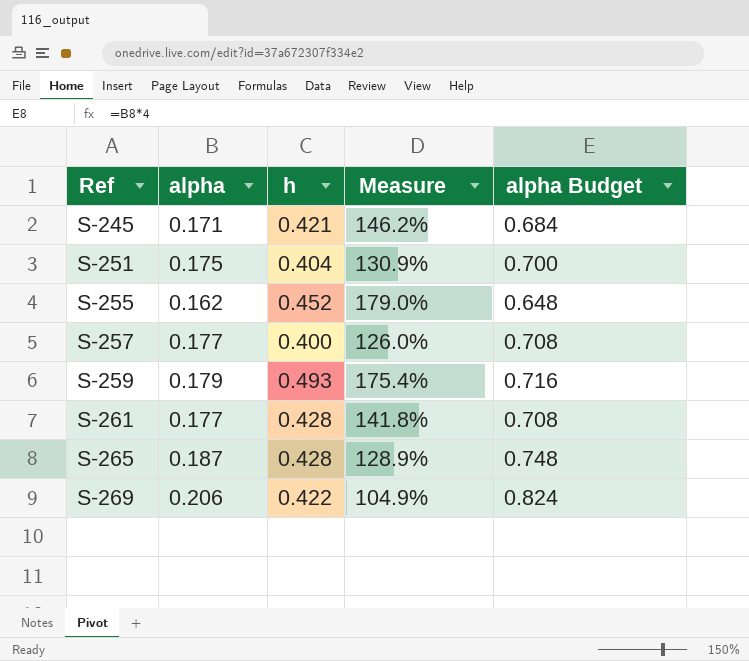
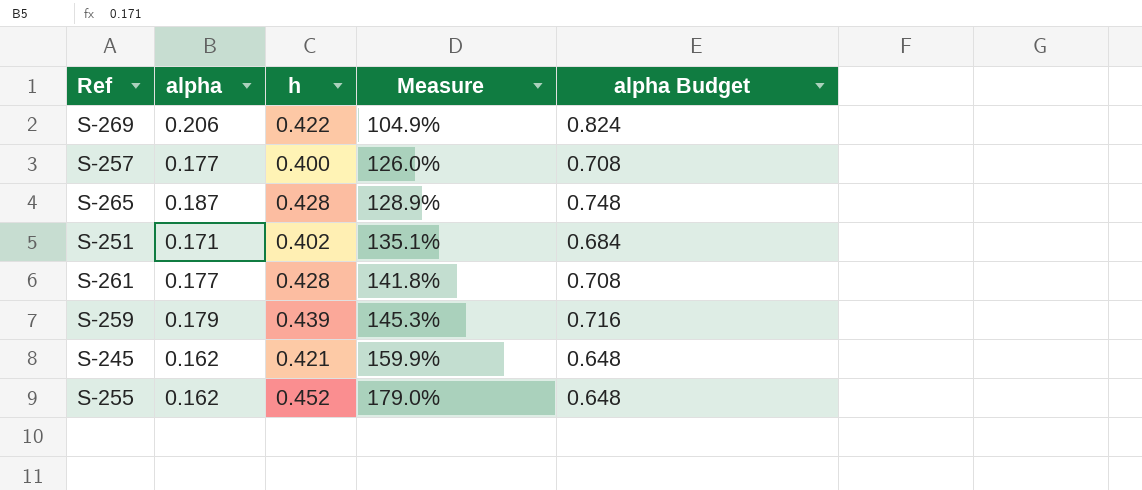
row order: Ref ascending -> Measure ascending
S-251 | alpha: 0.175 -> 0.171
S-251 | h: 0.404 -> 0.402
S-251 | Measure: 130.9% -> 135.1%
S-251 | alpha Budget: 0.700 -> 0.684
S-259 | h: 0.493 -> 0.439
S-259 | Measure: 175.4% -> 145.3%
S-245 | alpha: 0.171 -> 0.162
S-245 | Measure: 146.2% -> 159.9%
S-245 | alpha Budget: 0.684 -> 0.648

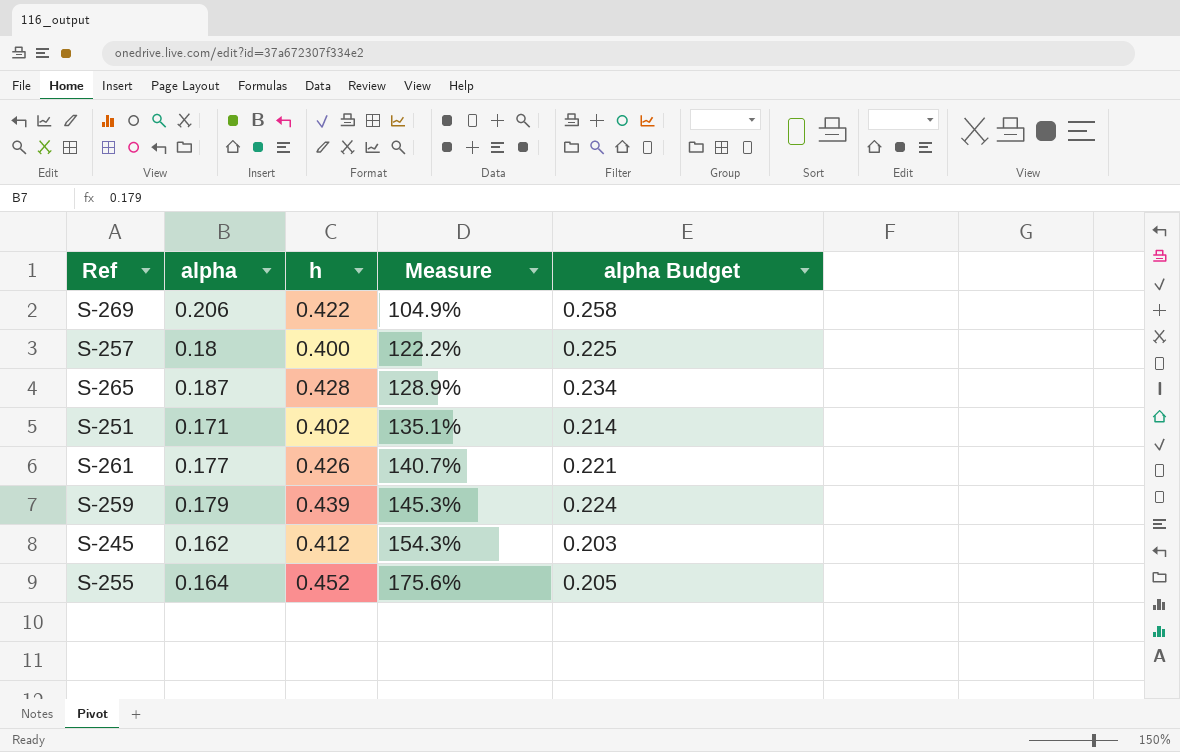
column alpha Budget | formula: [alpha] * 4 -> [alpha] * 1.25
S-257 | alpha: 0.177 -> 0.18
S-257 | Measure: 126.0% -> 122.2%
S-261 | h: 0.428 -> 0.426
S-261 | Measure: 141.8% -> 140.7%
S-245 | h: 0.421 -> 0.412
S-245 | Measure: 159.9% -> 154.3%
S-255 | alpha: 0.162 -> 0.164
S-255 | Measure: 179.0% -> 175.6%

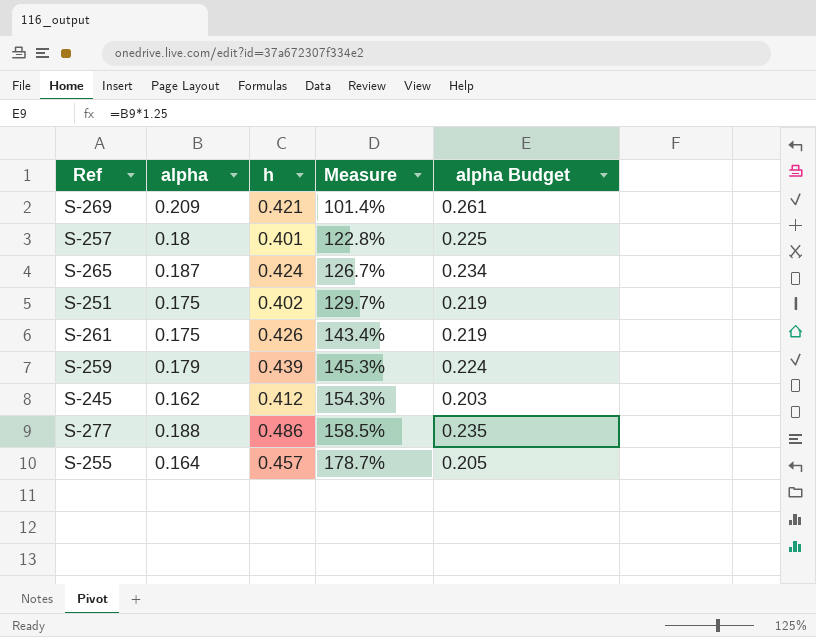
S-269 | alpha: 0.206 -> 0.209
S-269 | h: 0.422 -> 0.421
S-269 | Measure: 104.9% -> 101.4%
S-269 | alpha Budget: 0.258 -> 0.261
S-257 | h: 0.400 -> 0.401
S-257 | Measure: 122.2% -> 122.8%
S-265 | h: 0.428 -> 0.424
S-265 | Measure: 128.9% -> 126.7%
S-251 | alpha: 0.171 -> 0.175
S-251 | Measure: 135.1% -> 129.7%
S-251 | alpha Budget: 0.214 -> 0.219
S-261 | alpha: 0.177 -> 0.175
S-261 | Measure: 140.7% -> 143.4%
S-261 | alpha Budget: 0.221 -> 0.219
row S-277: none -> 0.188 | 0.486 | 158.5% | 0.235
S-255 | h: 0.452 -> 0.457
S-255 | Measure: 175.6% -> 178.7%

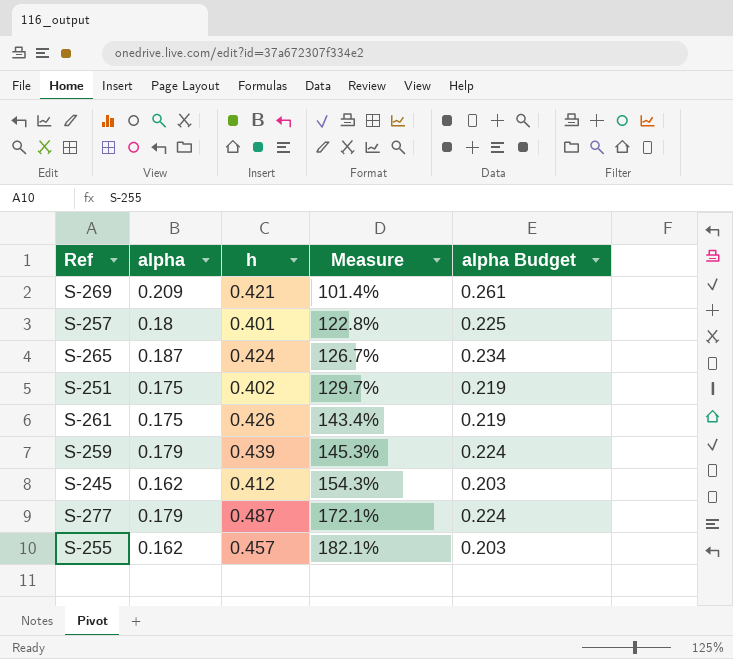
S-277 | alpha: 0.188 -> 0.179
S-277 | h: 0.486 -> 0.487
S-277 | Measure: 158.5% -> 172.1%
S-277 | alpha Budget: 0.235 -> 0.224
S-255 | alpha: 0.164 -> 0.162
S-255 | Measure: 178.7% -> 182.1%
S-255 | alpha Budget: 0.205 -> 0.203

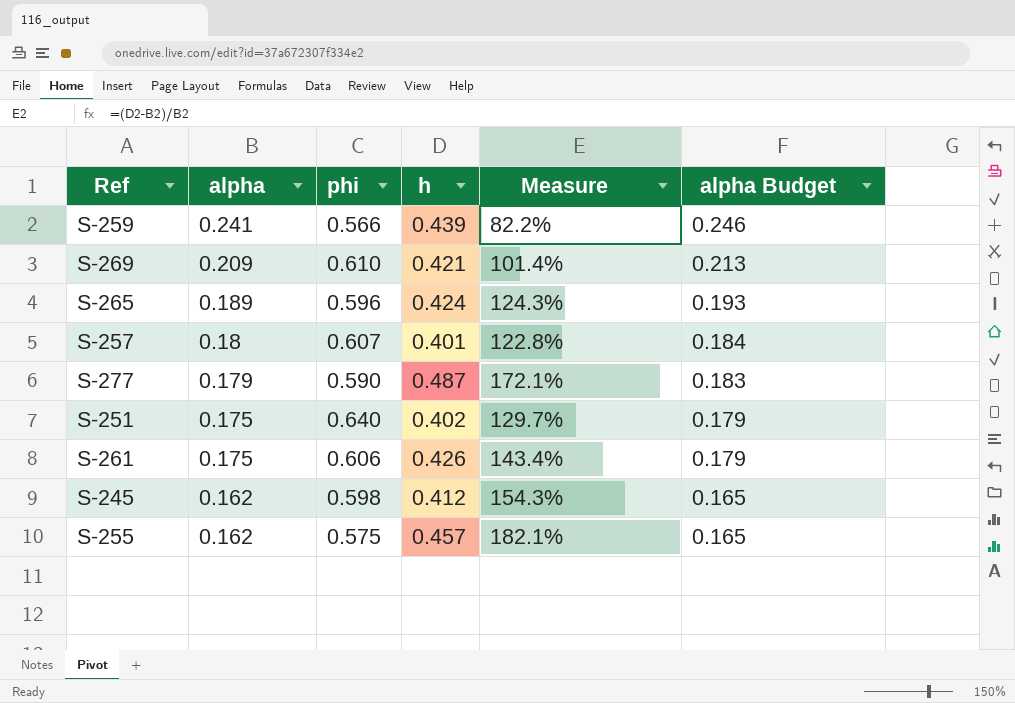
row order: Measure ascending -> alpha descending
column phi | position: none -> 3
column alpha Budget | formula: [alpha] * 1.25 -> [alpha] * 1.02
S-259 | alpha: 0.179 -> 0.241
S-259 | Measure: 145.3% -> 82.2%
S-265 | alpha: 0.187 -> 0.189
S-265 | Measure: 126.7% -> 124.3%

